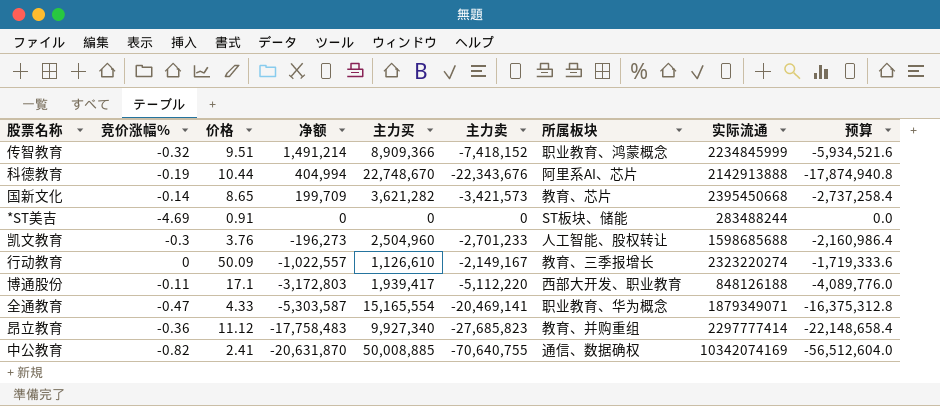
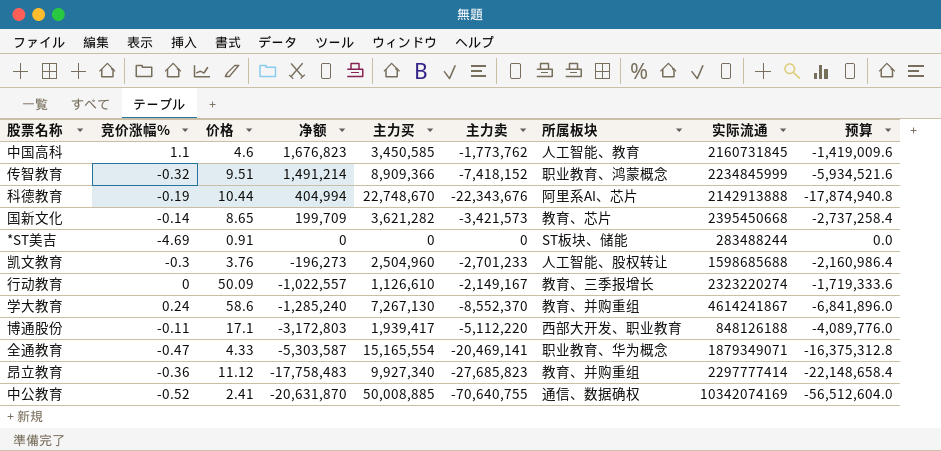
row 中国高科: none -> 1.1 | 4.6 | 1,676,823 | 3,450,585 | -1,773,762 | 人工智能、教育 | 2160731845 | -1,419,009.6
row 学大教育: none -> 0.24 | 58.6 | -1,285,240 | 7,267,130 | -8,552,370 | 教育、并购重组 | 4614241867 | -6,841,896.0
中公教育 | 竞价涨幅%: -0.82 -> -0.52

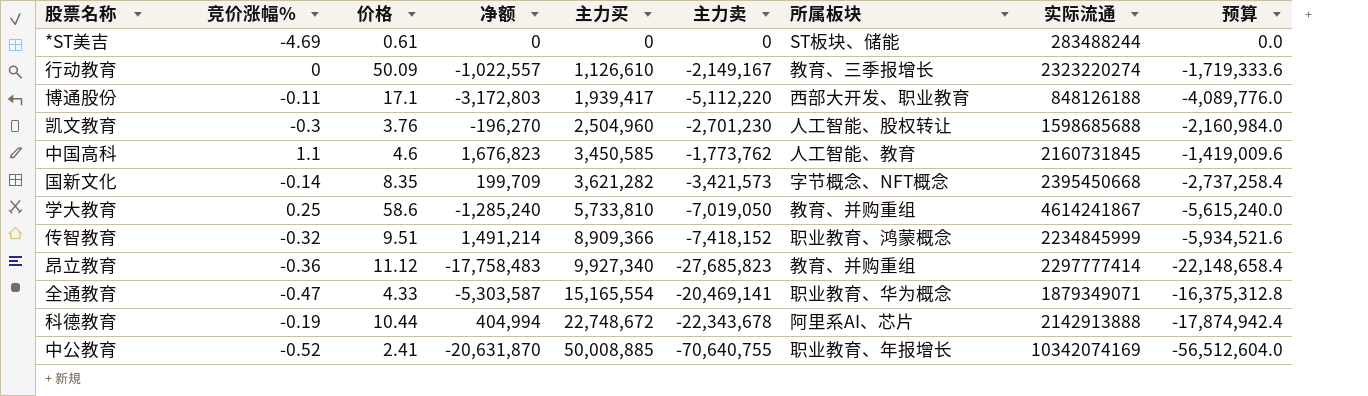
row order: 净额 descending -> 主力买 ascending
*ST美吉 | 价格: 0.91 -> 0.61
凯文教育 | 净额: -196,273 -> -196,270
凯文教育 | 主力卖: -2,701,233 -> -2,701,230
凯文教育 | 预算: -2,160,986.4 -> -2,160,984.0
国新文化 | 价格: 8.65 -> 8.35
国新文化 | 所属板块: 教育、芯片 -> 字节概念、NFT概念
学大教育 | 竞价涨幅%: 0.24 -> 0.25
学大教育 | 主力买: 7,267,130 -> 5,733,810
学大教育 | 主力卖: -8,552,370 -> -7,019,050
学大教育 | 预算: -6,841,896.0 -> -5,615,240.0
科德教育 | 主力买: 22,748,670 -> 22,748,672
科德教育 | 主力卖: -22,343,676 -> -22,343,678
科德教育 | 预算: -17,874,940.8 -> -17,874,942.4
中公教育 | 所属板块: 通信、数据确权 -> 职业教育、年报增长

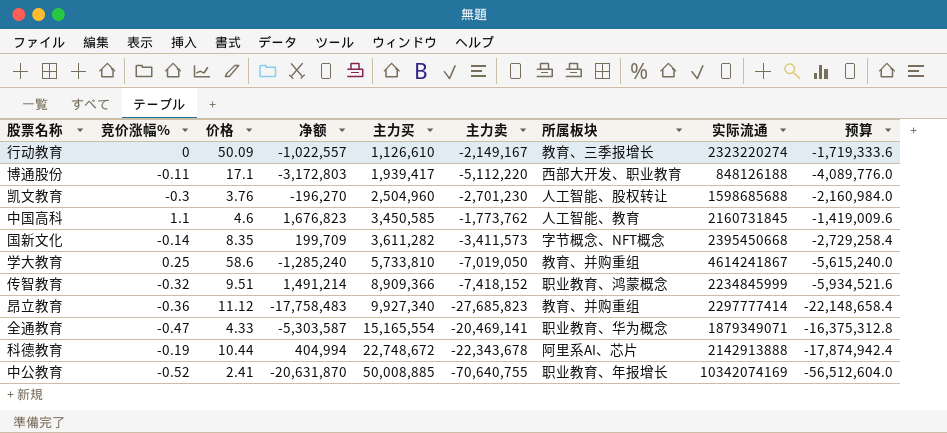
row *ST美吉: -4.69 | 0.61 | 0 | 0 | 0 | ST板块、储能 | 283488244 | 0.0 -> none
国新文化 | 主力买: 3,621,282 -> 3,611,282
国新文化 | 主力卖: -3,421,573 -> -3,411,573
国新文化 | 预算: -2,737,258.4 -> -2,729,258.4

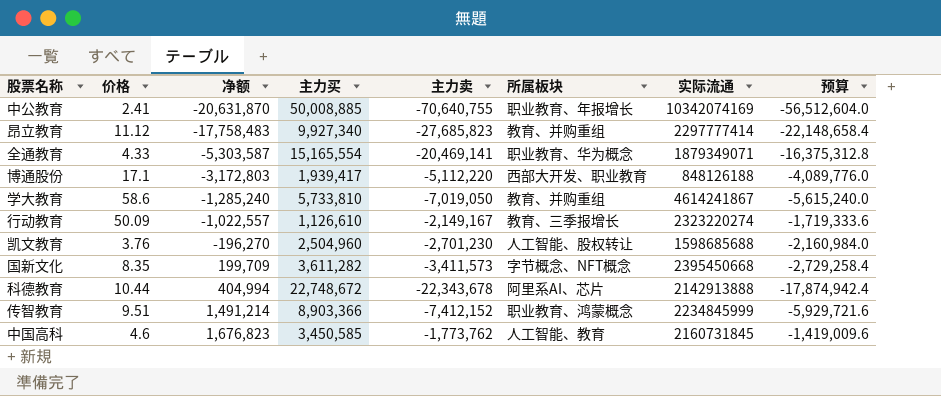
row order: 主力买 ascending -> 净额 ascending
column 竞价涨幅% | position: 2 -> none
传智教育 | 主力买: 8,909,366 -> 8,903,366
传智教育 | 主力卖: -7,418,152 -> -7,412,152
传智教育 | 预算: -5,934,521.6 -> -5,929,721.6

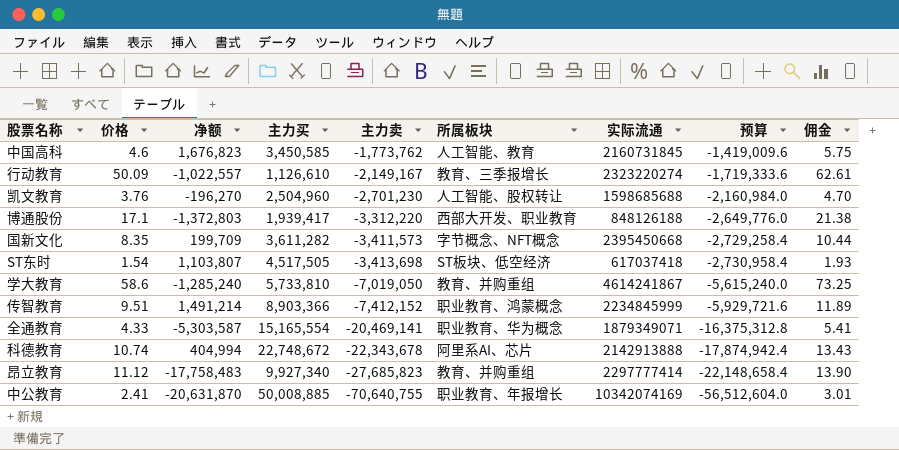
row order: 净额 ascending -> 主力卖 descending
column 佣金 | formula: none -> [价格] * 1.25
博通股份 | 净额: -3,172,803 -> -1,372,803
博通股份 | 主力卖: -5,112,220 -> -3,312,220
博通股份 | 预算: -4,089,776.0 -> -2,649,776.0
row ST东时: none -> 1.54 | 1,103,807 | 4,517,505 | -3,413,698 | ST板块、低空经济 | 617037418 | -2,730,958.4 | 1.93
科德教育 | 价格: 10.44 -> 10.74

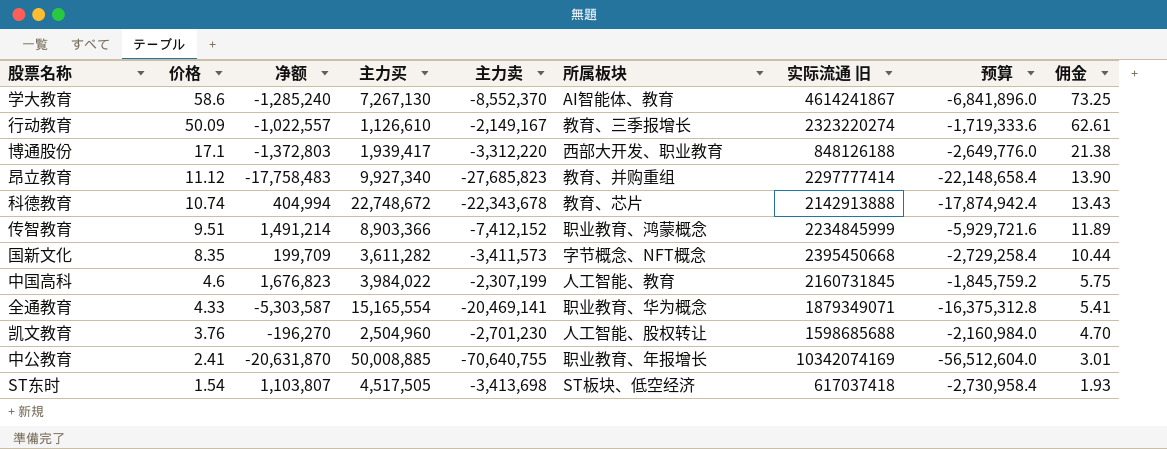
row order: 主力卖 descending -> 价格 descending
column name: 实际流通 -> 实际流通 旧
学大教育 | 主力买: 5,733,810 -> 7,267,130
学大教育 | 主力卖: -7,019,050 -> -8,552,370
学大教育 | 所属板块: 教育、并购重组 -> AI智能体、教育
学大教育 | 预算: -5,615,240.0 -> -6,841,896.0
科德教育 | 所属板块: 阿里系AI、芯片 -> 教育、芯片
中国高科 | 主力买: 3,450,585 -> 3,984,022
中国高科 | 主力卖: -1,773,762 -> -2,307,199
中国高科 | 预算: -1,419,009.6 -> -1,845,759.2

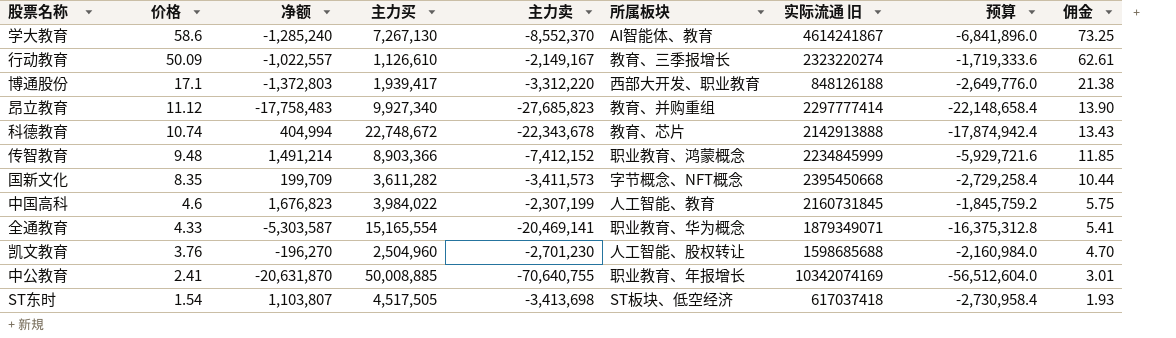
传智教育 | 价格: 9.51 -> 9.48
传智教育 | 佣金: 11.89 -> 11.85

